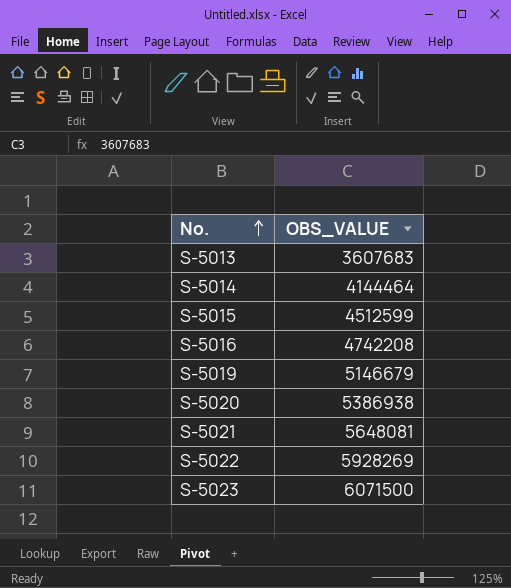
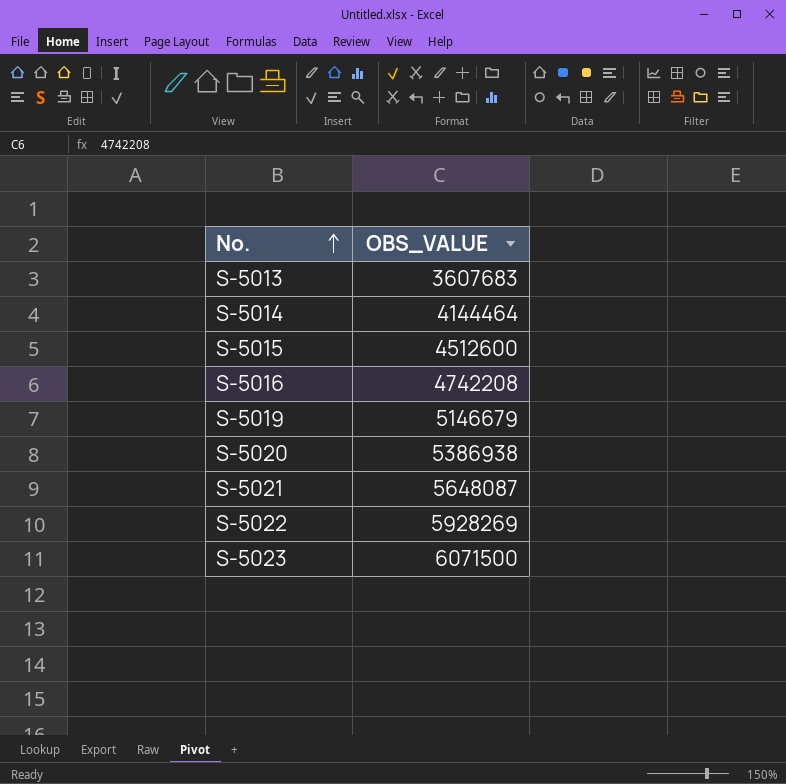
S-5015 | OBS_VALUE: 4512599 -> 4512600
S-5021 | OBS_VALUE: 5648081 -> 5648087

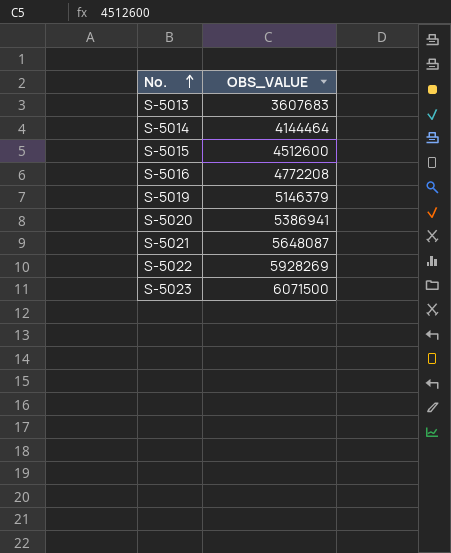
S-5016 | OBS_VALUE: 4742208 -> 4772208
S-5019 | OBS_VALUE: 5146679 -> 5146379
S-5020 | OBS_VALUE: 5386938 -> 5386941

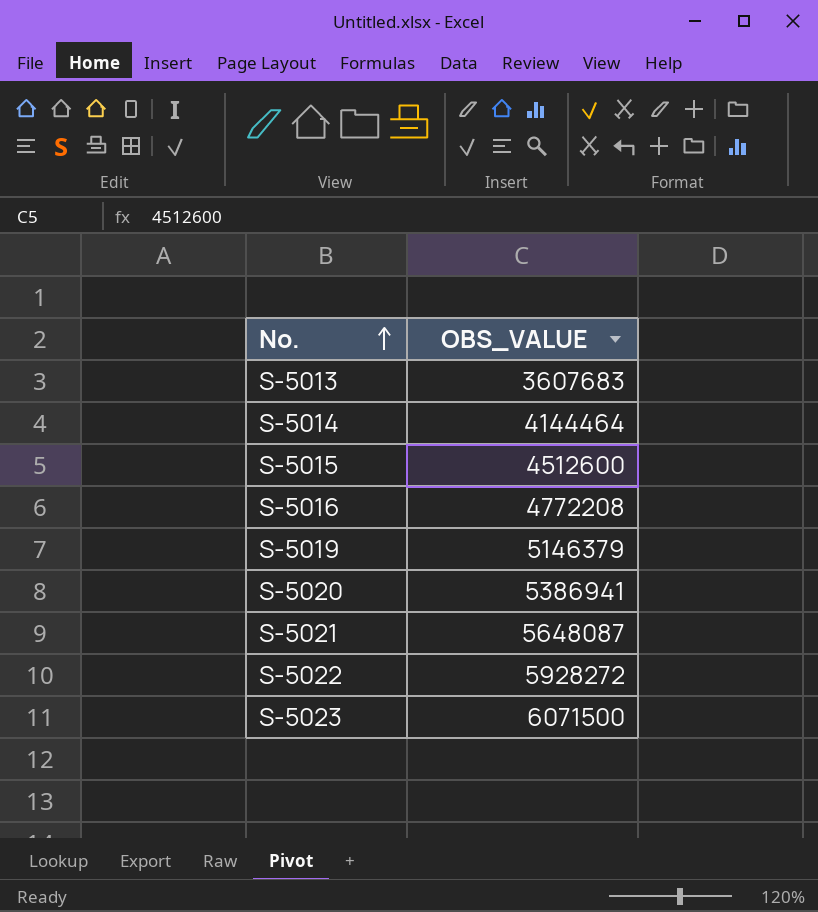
S-5022 | OBS_VALUE: 5928269 -> 5928272

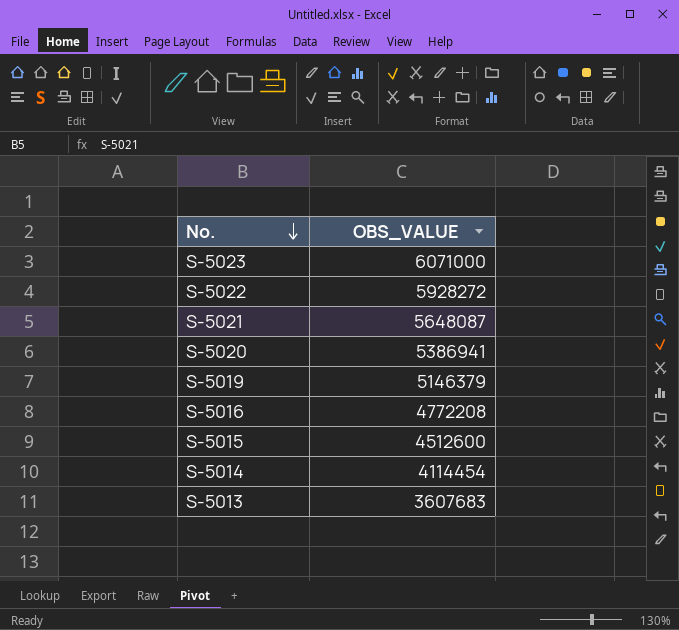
row order: No. ascending -> No. descending
S-5023 | OBS_VALUE: 6071500 -> 6071000
S-5014 | OBS_VALUE: 4144464 -> 4114454

